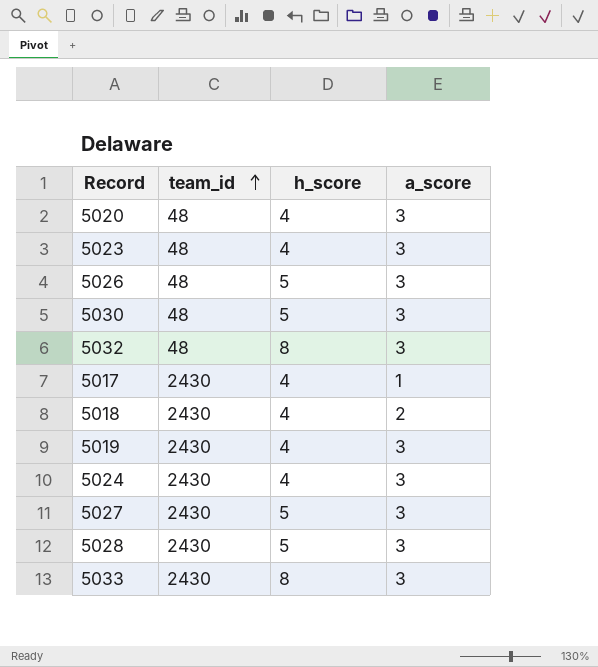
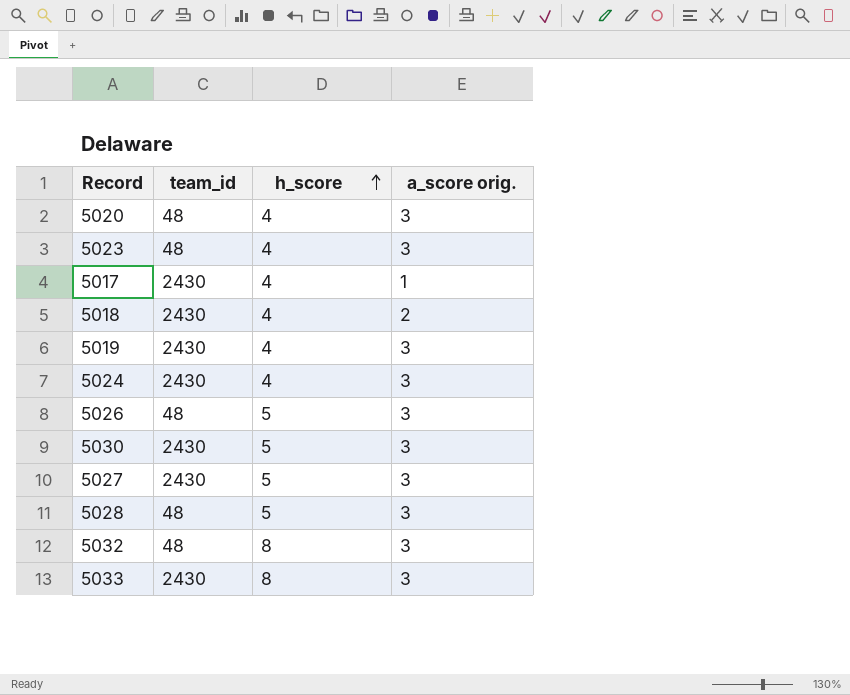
row order: team_id ascending -> h_score ascending
column name: a_score -> a_score orig.
5030 | team_id: 48 -> 2430
5028 | team_id: 2430 -> 48

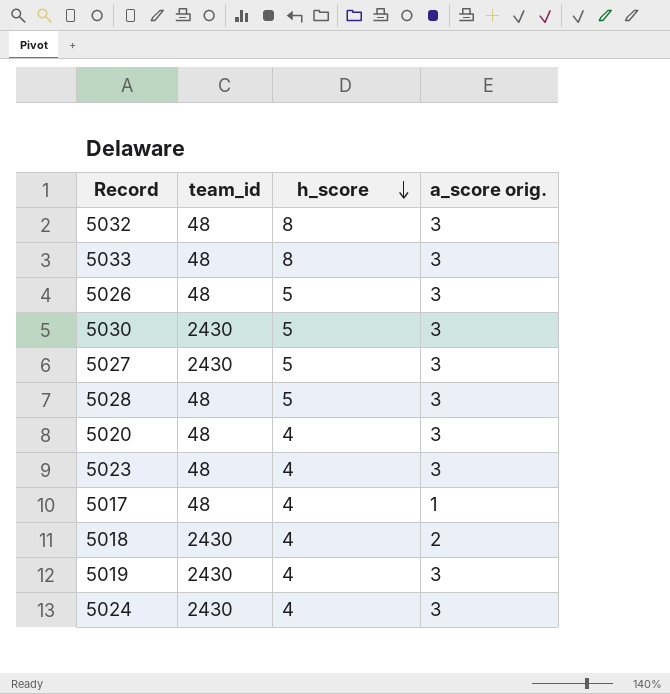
row order: h_score ascending -> h_score descending
5033 | team_id: 2430 -> 48
5017 | team_id: 2430 -> 48

